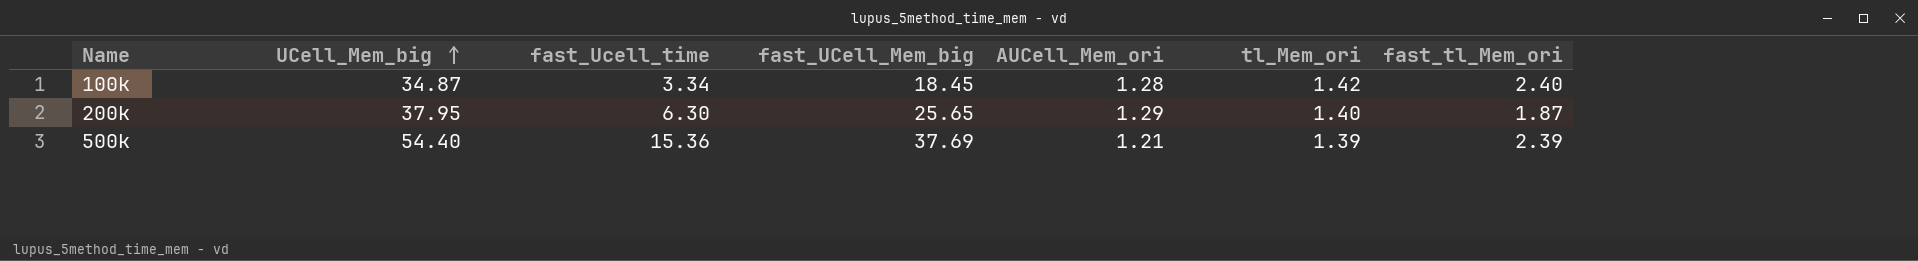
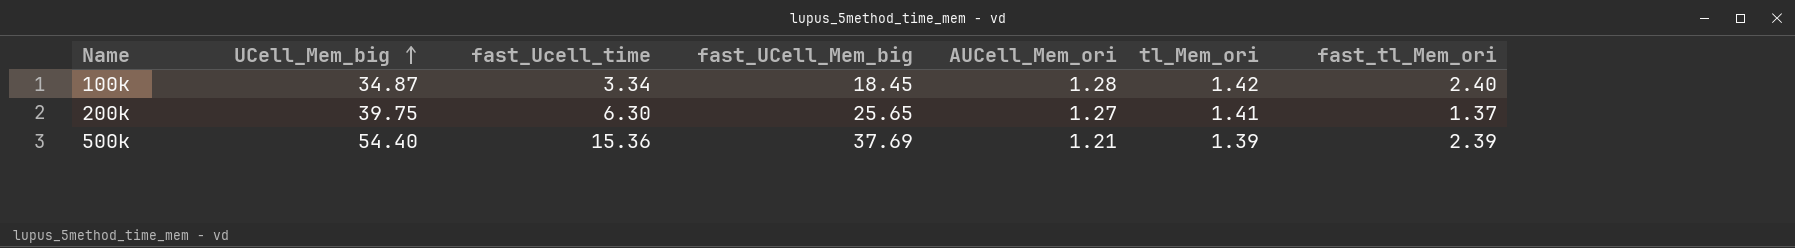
200k | UCell_Mem_big: 37.95 -> 39.75
200k | AUCell_Mem_ori: 1.29 -> 1.27
200k | tl_Mem_ori: 1.40 -> 1.41
200k | fast_tl_Mem_ori: 1.87 -> 1.37

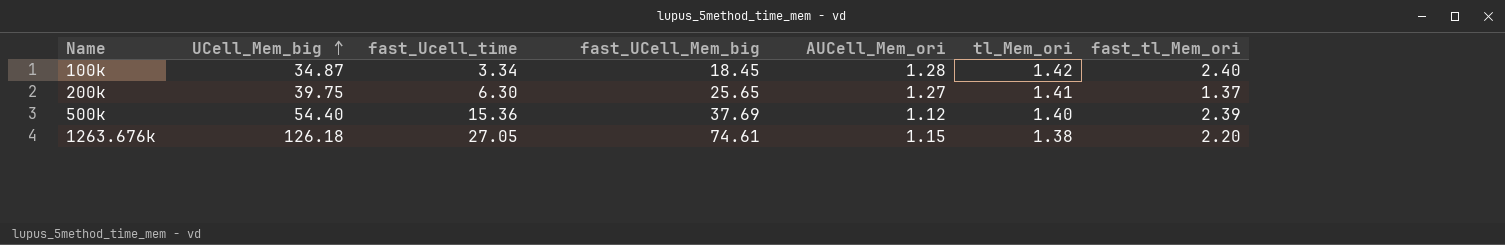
500k | AUCell_Mem_ori: 1.21 -> 1.12
500k | tl_Mem_ori: 1.39 -> 1.40
row 1263.676k: none -> 126.18 | 27.05 | 74.61 | 1.15 | 1.38 | 2.20

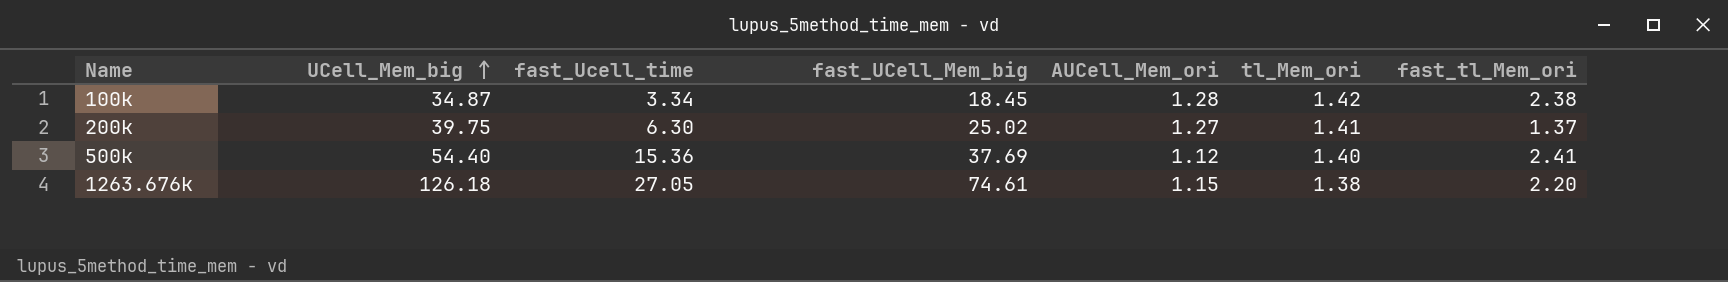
100k | fast_tl_Mem_ori: 2.40 -> 2.38
200k | fast_UCell_Mem_big: 25.65 -> 25.02
500k | fast_tl_Mem_ori: 2.39 -> 2.41

